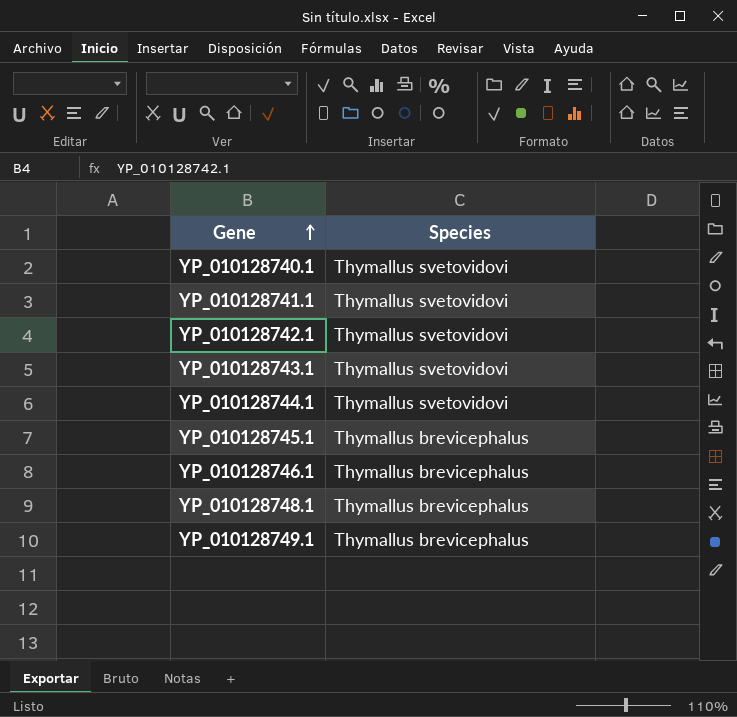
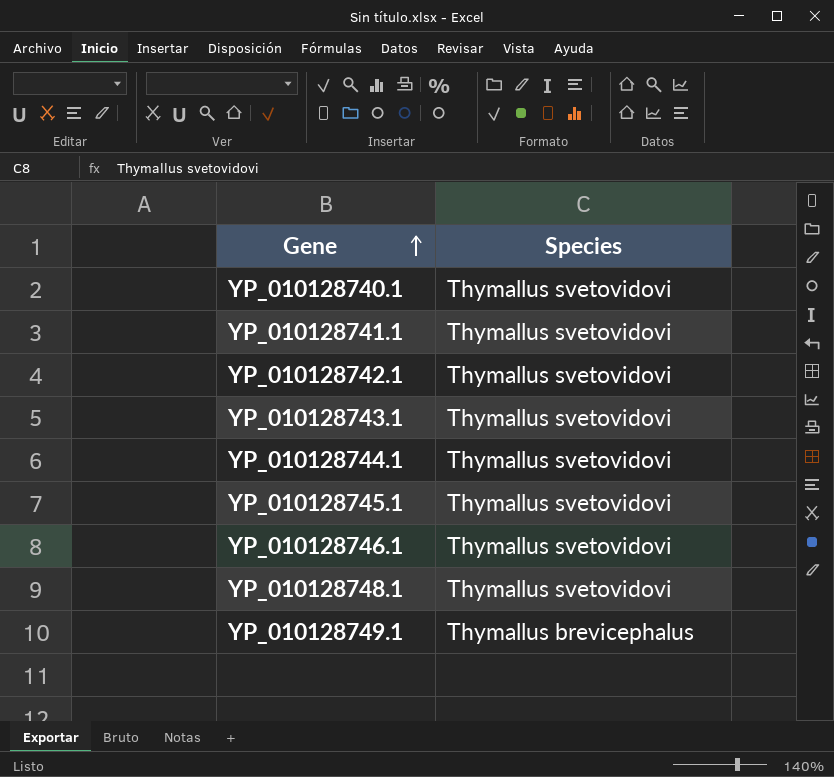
YP_010128745.1 | Species: Thymallus brevicephalus -> Thymallus svetovidovi
YP_010128746.1 | Species: Thymallus brevicephalus -> Thymallus svetovidovi
YP_010128748.1 | Species: Thymallus brevicephalus -> Thymallus svetovidovi

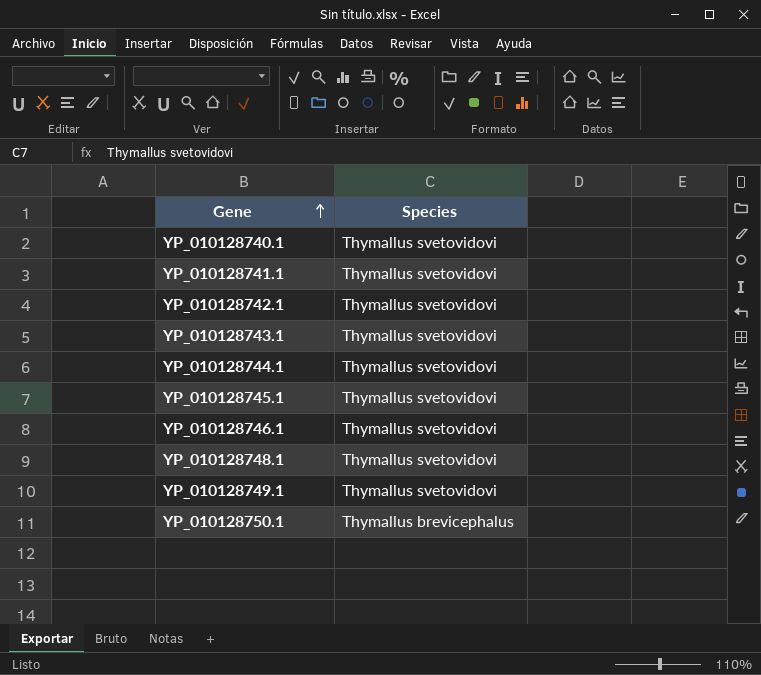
YP_010128749.1 | Species: Thymallus brevicephalus -> Thymallus svetovidovi
row YP_010128750.1: none -> Thymallus brevicephalus

